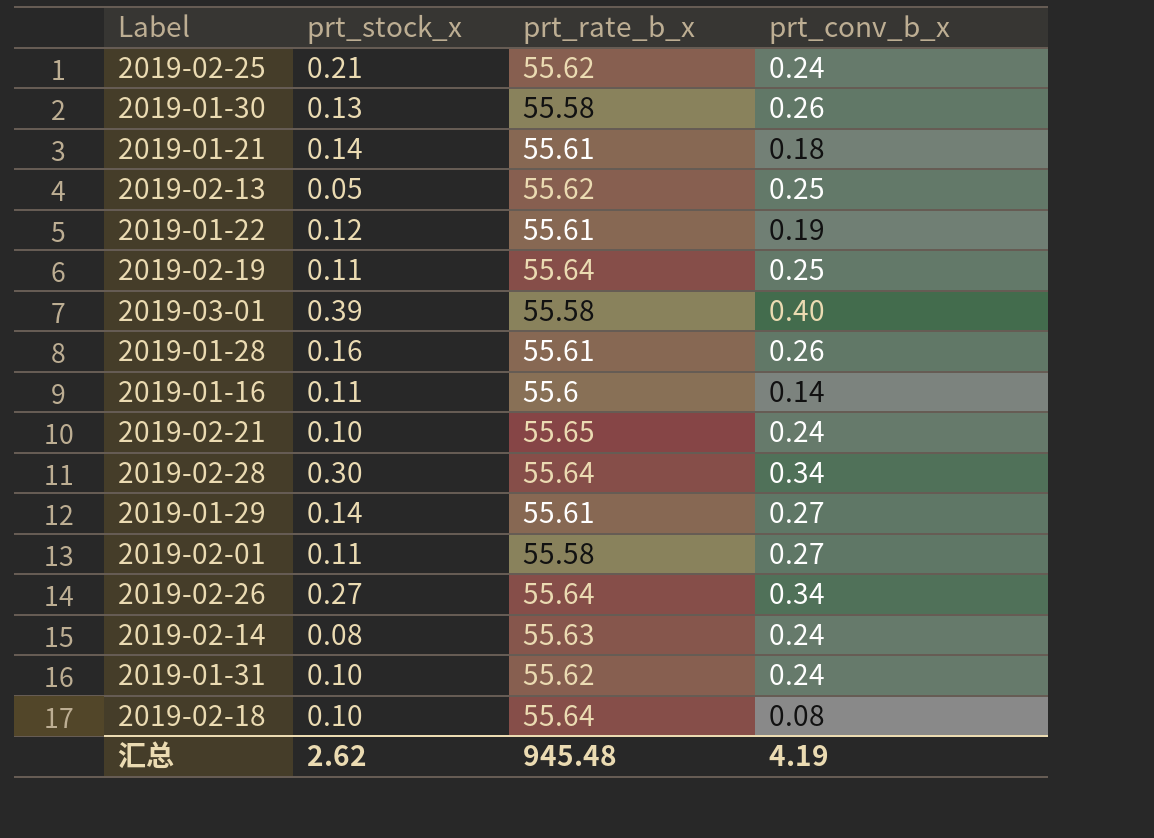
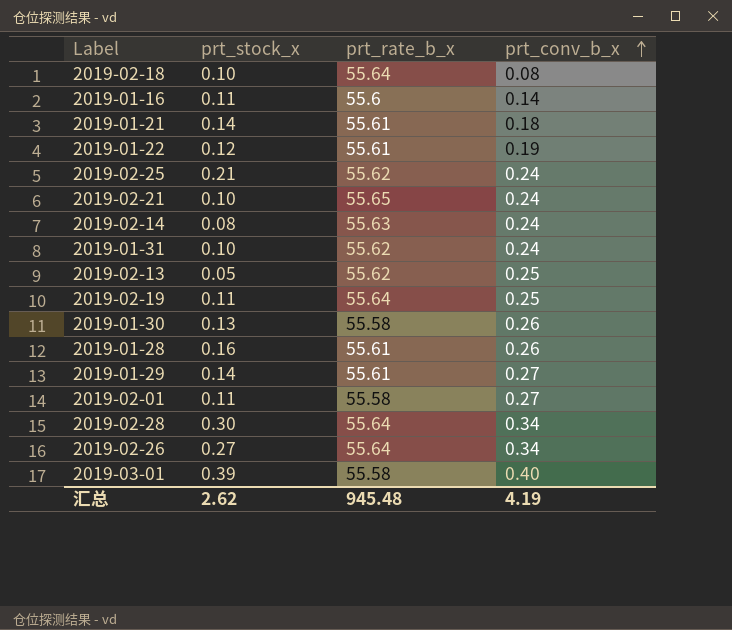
row order: none -> prt_conv_b_x ascending

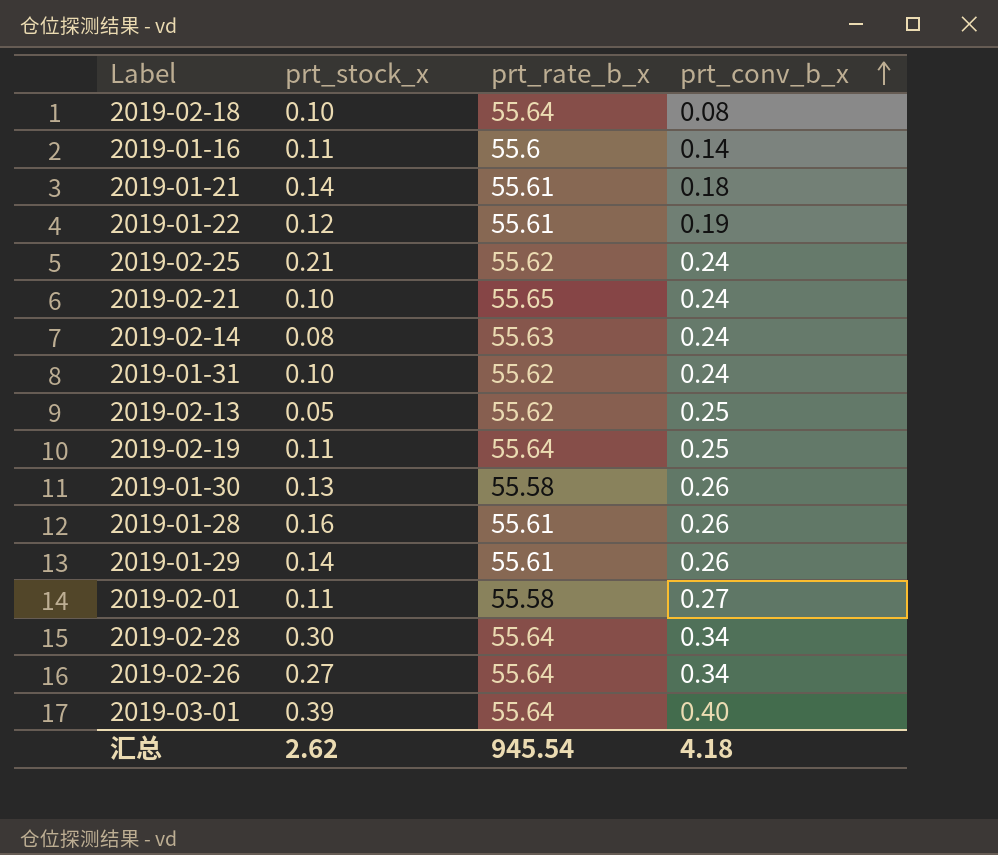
2019-01-29 | prt_conv_b_x: 0.27 -> 0.26
2019-03-01 | prt_rate_b_x: 55.58 -> 55.64
汇总 | prt_rate_b_x: 945.48 -> 945.54
汇总 | prt_conv_b_x: 4.19 -> 4.18

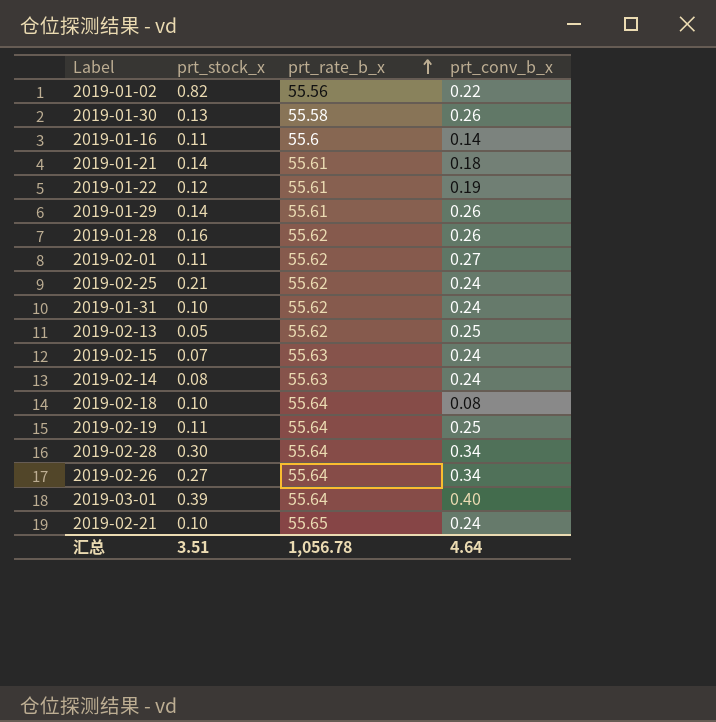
row order: prt_conv_b_x ascending -> prt_rate_b_x ascending
row 2019-01-02: none -> 0.82 | 55.56 | 0.22
2019-01-28 | prt_rate_b_x: 55.61 -> 55.62
2019-02-01 | prt_rate_b_x: 55.58 -> 55.62
row 2019-02-15: none -> 0.07 | 55.63 | 0.24
汇总 | prt_stock_x: 2.62 -> 3.51
汇总 | prt_rate_b_x: 945.54 -> 1,056.78
汇总 | prt_conv_b_x: 4.18 -> 4.64

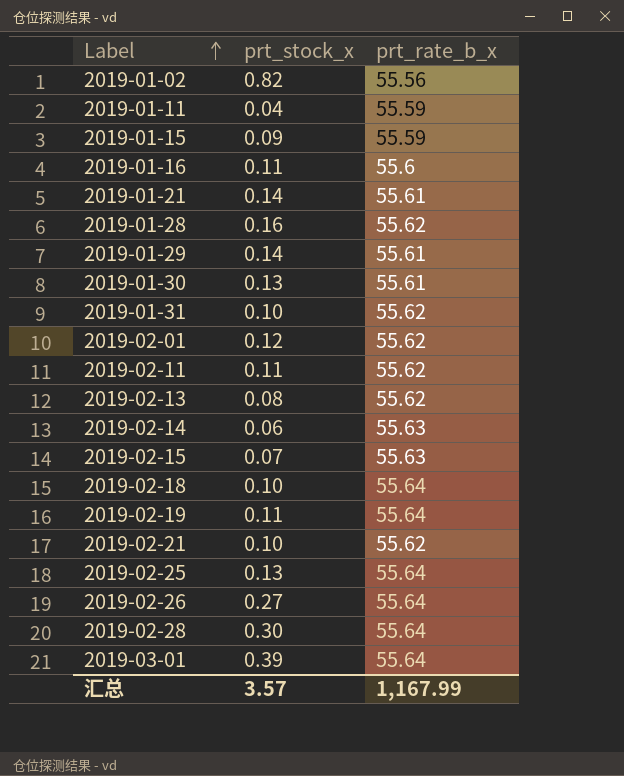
row order: prt_rate_b_x ascending -> Label ascending
column prt_conv_b_x | position: 4 -> none
row 2019-01-22: 0.12 | 55.61 | 0.19 -> none
row 2019-01-11: none -> 0.04 | 55.59
row 2019-01-15: none -> 0.09 | 55.59
2019-01-30 | prt_rate_b_x: 55.58 -> 55.61
2019-02-01 | prt_stock_x: 0.11 -> 0.12
row 2019-02-11: none -> 0.11 | 55.62
2019-02-13 | prt_stock_x: 0.05 -> 0.08
2019-02-14 | prt_stock_x: 0.08 -> 0.06
2019-02-21 | prt_rate_b_x: 55.65 -> 55.62
2019-02-25 | prt_stock_x: 0.21 -> 0.13
2019-02-25 | prt_rate_b_x: 55.62 -> 55.64
汇总 | prt_stock_x: 3.51 -> 3.57
汇总 | prt_rate_b_x: 1,056.78 -> 1,167.99

